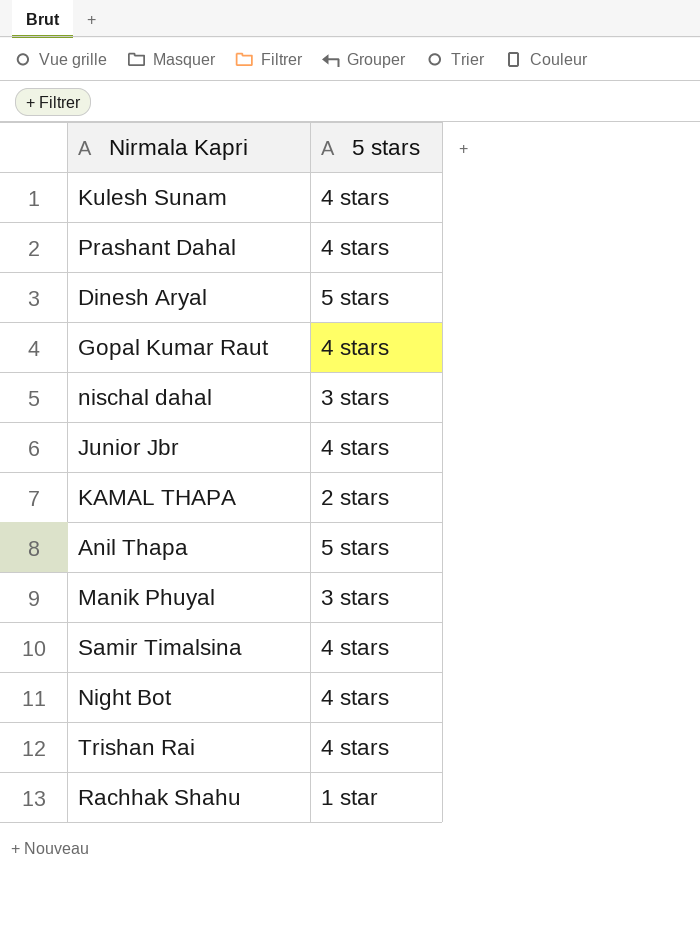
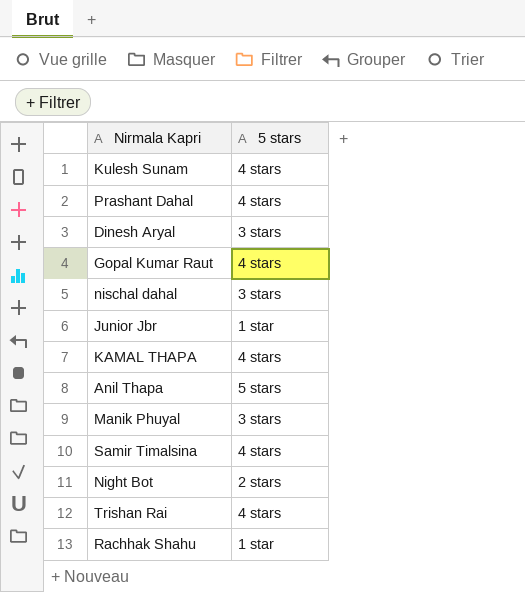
Dinesh Aryal | 5 stars: 5 stars -> 3 stars
Junior Jbr | 5 stars: 4 stars -> 1 star
KAMAL THAPA | 5 stars: 2 stars -> 4 stars
Night Bot | 5 stars: 4 stars -> 2 stars

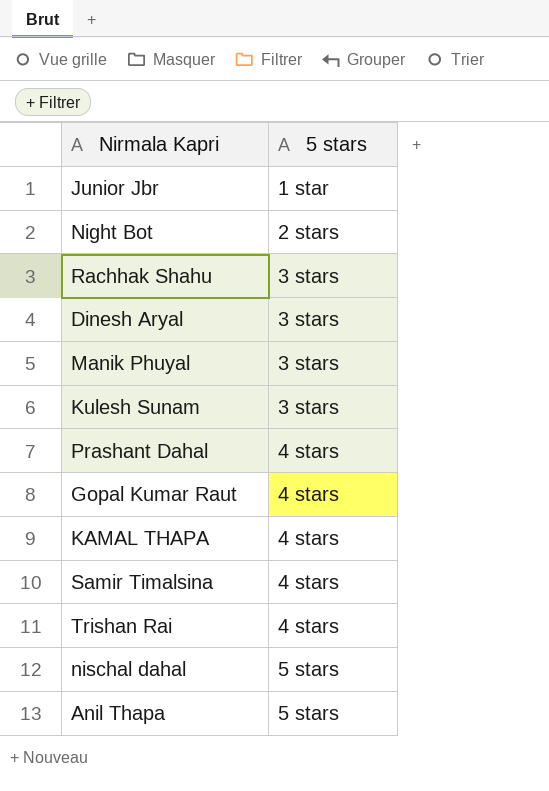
row order: none -> 5 stars ascending
Rachhak Shahu | 5 stars: 1 star -> 3 stars
Kulesh Sunam | 5 stars: 4 stars -> 3 stars
nischal dahal | 5 stars: 3 stars -> 5 stars

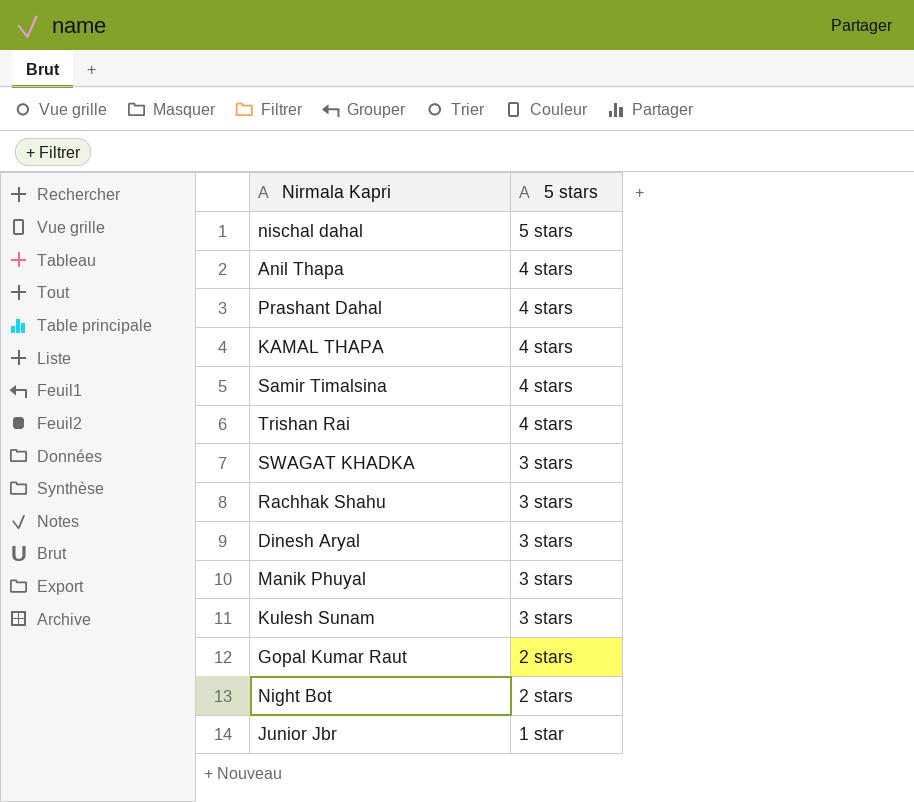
row order: 5 stars ascending -> 5 stars descending
Anil Thapa | 5 stars: 5 stars -> 4 stars
row SWAGAT KHADKA: none -> 3 stars
Gopal Kumar Raut | 5 stars: 4 stars -> 2 stars

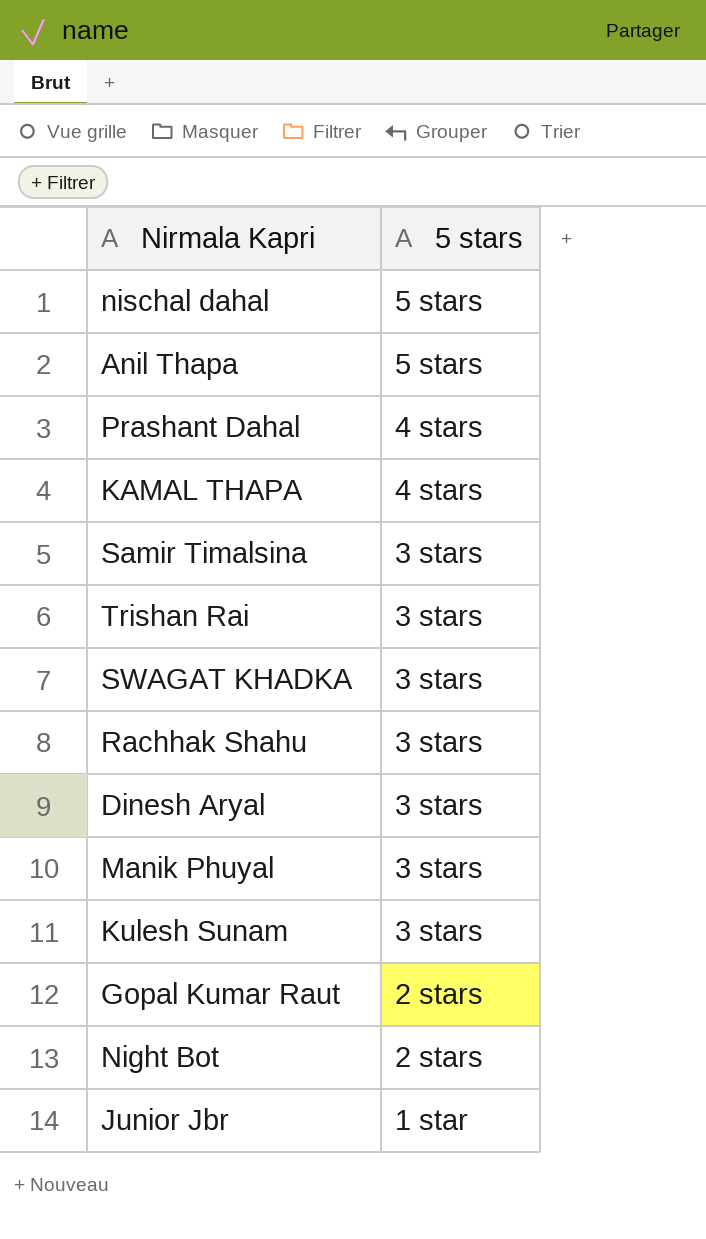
Anil Thapa | 5 stars: 4 stars -> 5 stars
Samir Timalsina | 5 stars: 4 stars -> 3 stars
Trishan Rai | 5 stars: 4 stars -> 3 stars

